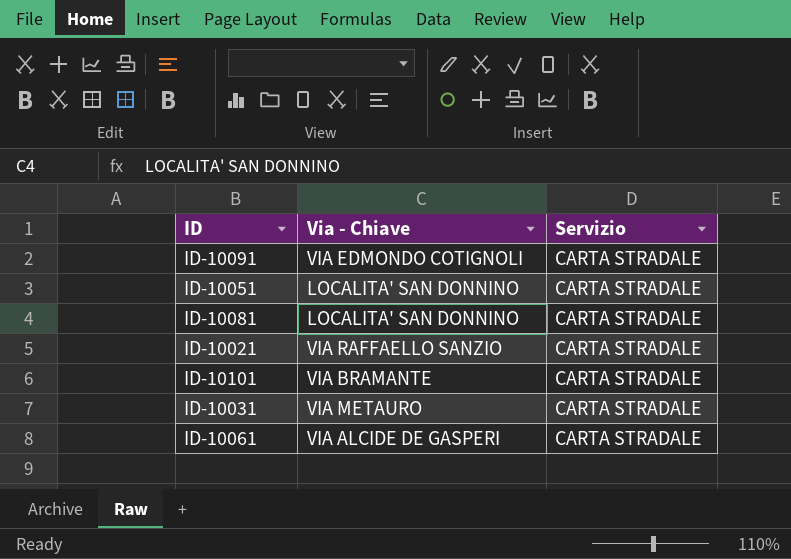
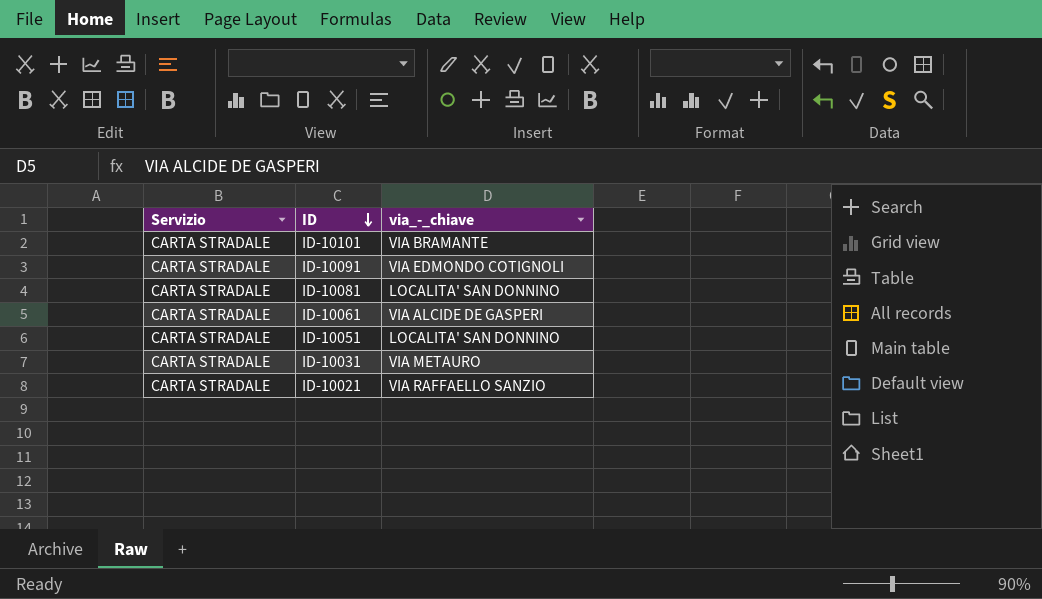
row order: none -> ID descending
column Servizio | position: 3 -> 1
column name: Via - Chiave -> via_-_chiave

